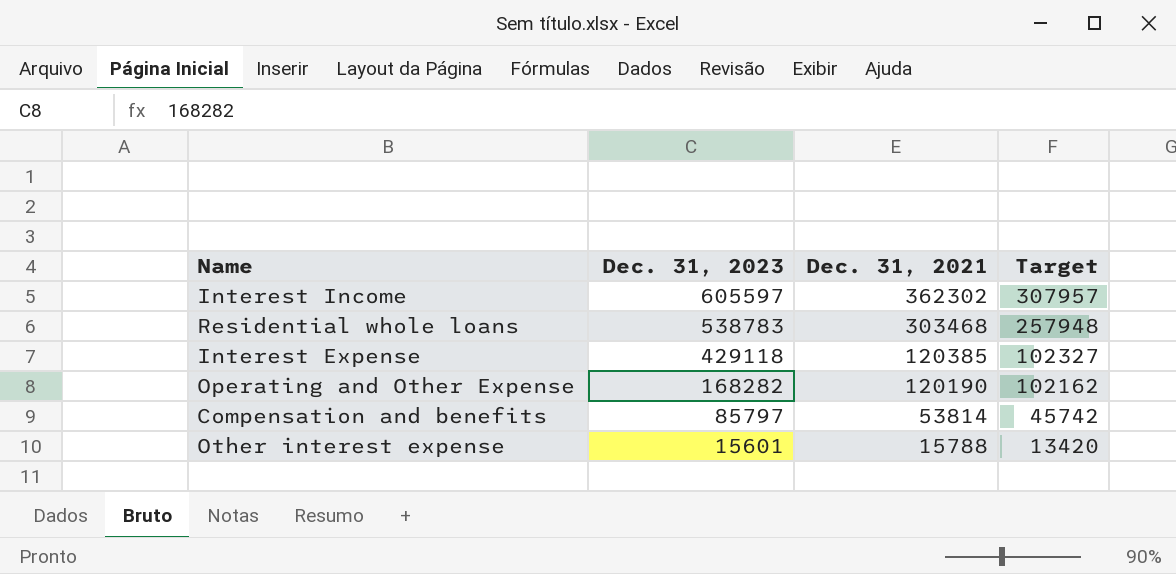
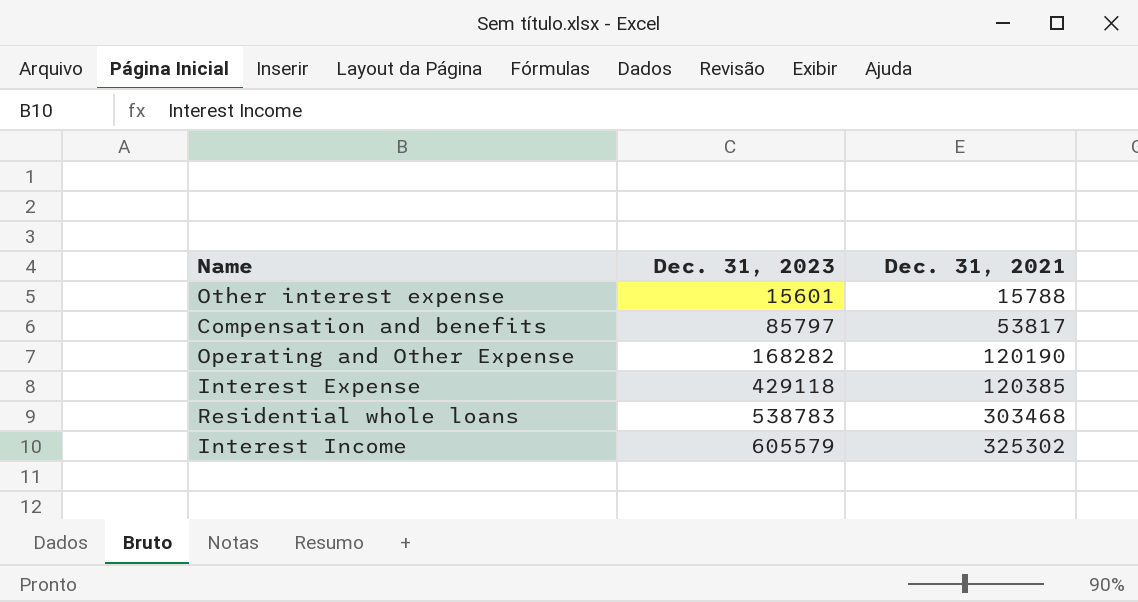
row order: Dec. 31, 2023 descending -> Dec. 31, 2023 ascending
column Target | formula: [Dec. 31, 2021] * 0.85 -> none
Compensation and benefits | Dec. 31, 2021: 53814 -> 53817
Interest Income | Dec. 31, 2023: 605597 -> 605579
Interest Income | Dec. 31, 2021: 362302 -> 325302

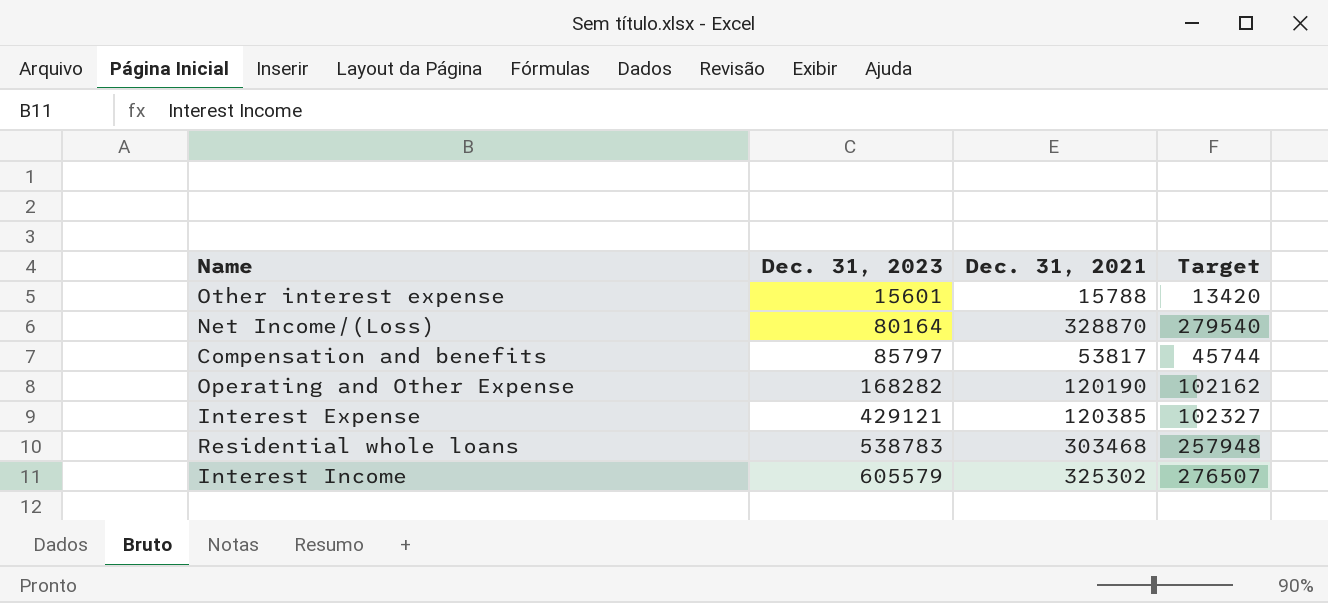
column Target | formula: none -> [Dec. 31, 2021] * 0.85
row Net Income/(Loss): none -> 80164 | 328870 | 279540
Interest Expense | Dec. 31, 2023: 429118 -> 429121

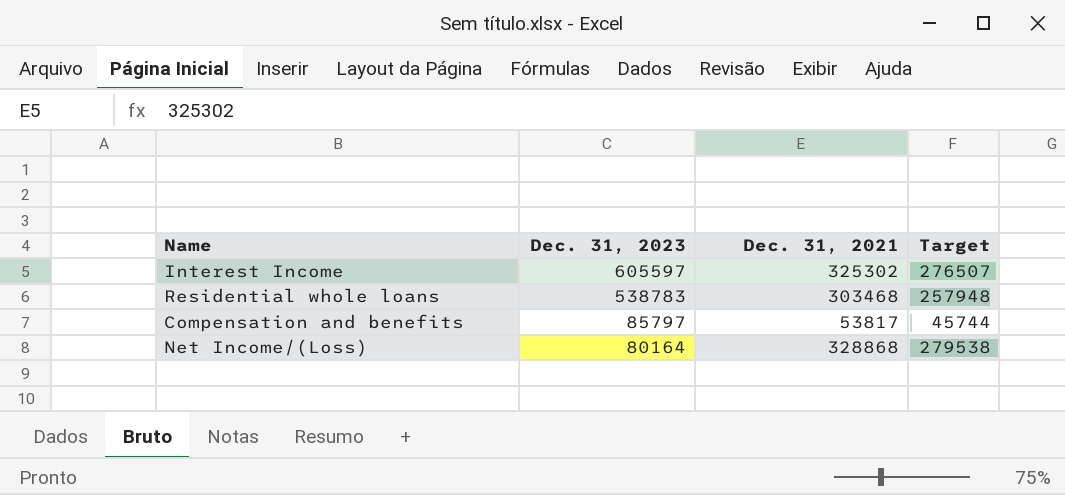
row order: Dec. 31, 2023 ascending -> Dec. 31, 2023 descending
row Other interest expense: 15601 | 15788 | 13420 -> none
row Operating and Other Expense: 168282 | 120190 | 102162 -> none
row Interest Expense: 429121 | 120385 | 102327 -> none
Interest Income | Dec. 31, 2023: 605579 -> 605597
Net Income/(Loss) | Dec. 31, 2021: 328870 -> 328868
Net Income/(Loss) | Target: 279540 -> 279538

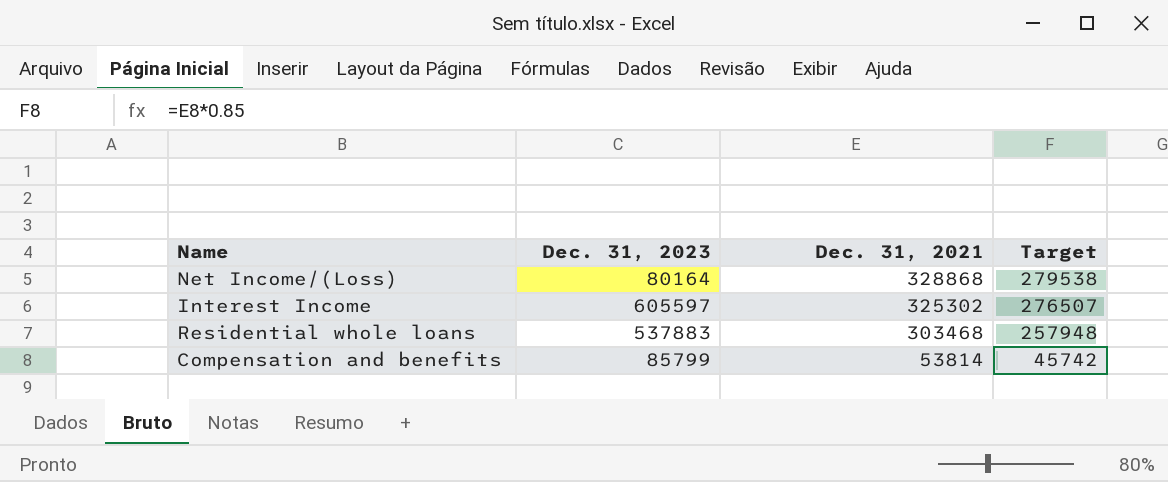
row order: Dec. 31, 2023 descending -> Dec. 31, 2021 descending
Residential whole loans | Dec. 31, 2023: 538783 -> 537883
Compensation and benefits | Dec. 31, 2023: 85797 -> 85799
Compensation and benefits | Dec. 31, 2021: 53817 -> 53814
Compensation and benefits | Target: 45744 -> 45742

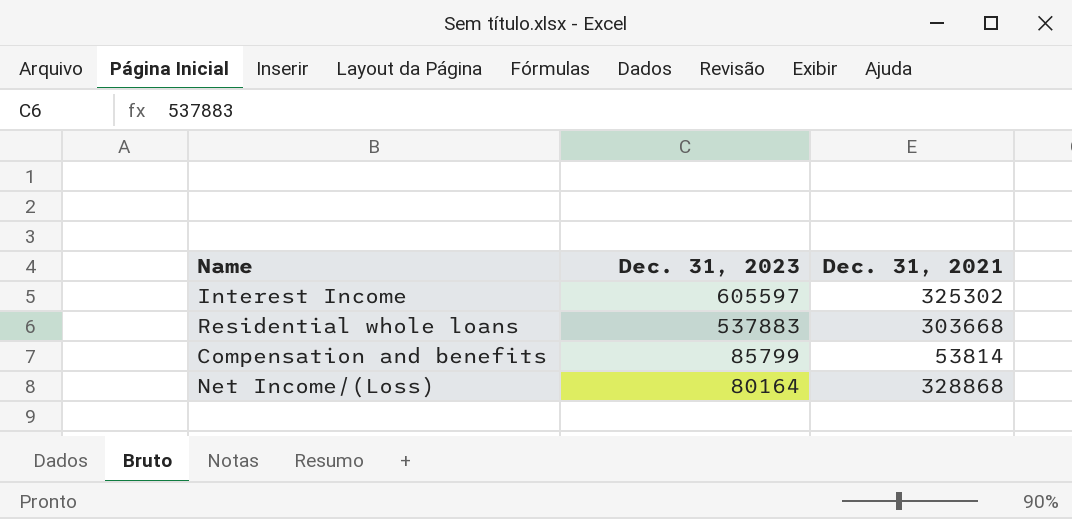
row order: Dec. 31, 2021 descending -> Dec. 31, 2023 descending
column Target | formula: [Dec. 31, 2021] * 0.85 -> none
Residential whole loans | Dec. 31, 2021: 303468 -> 303668

